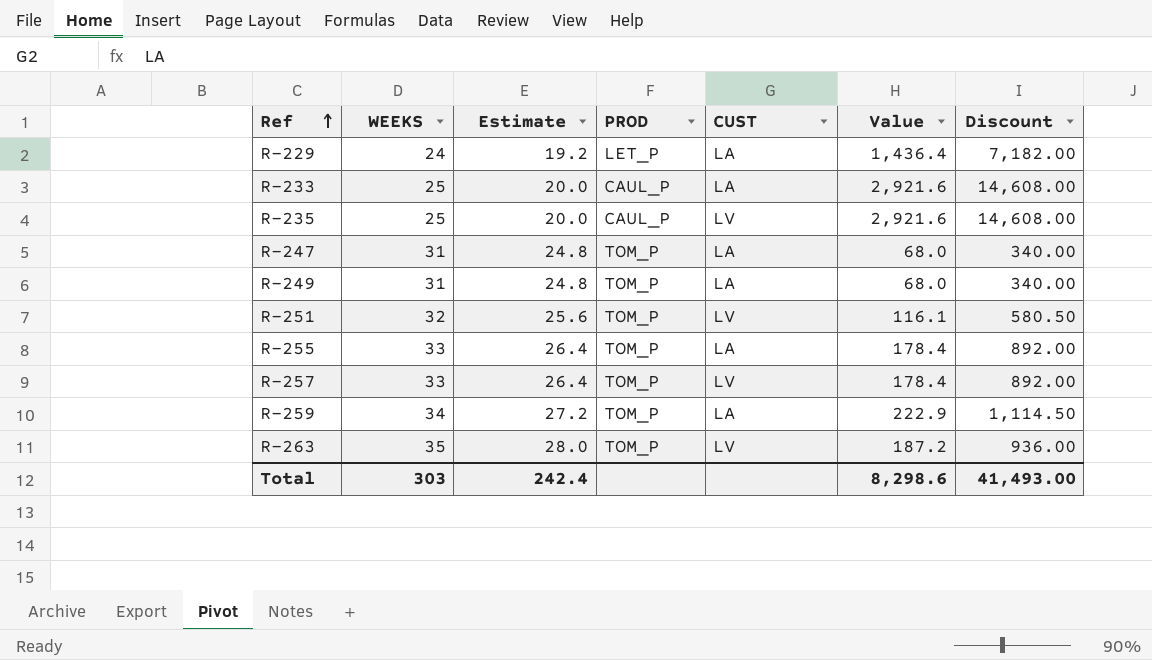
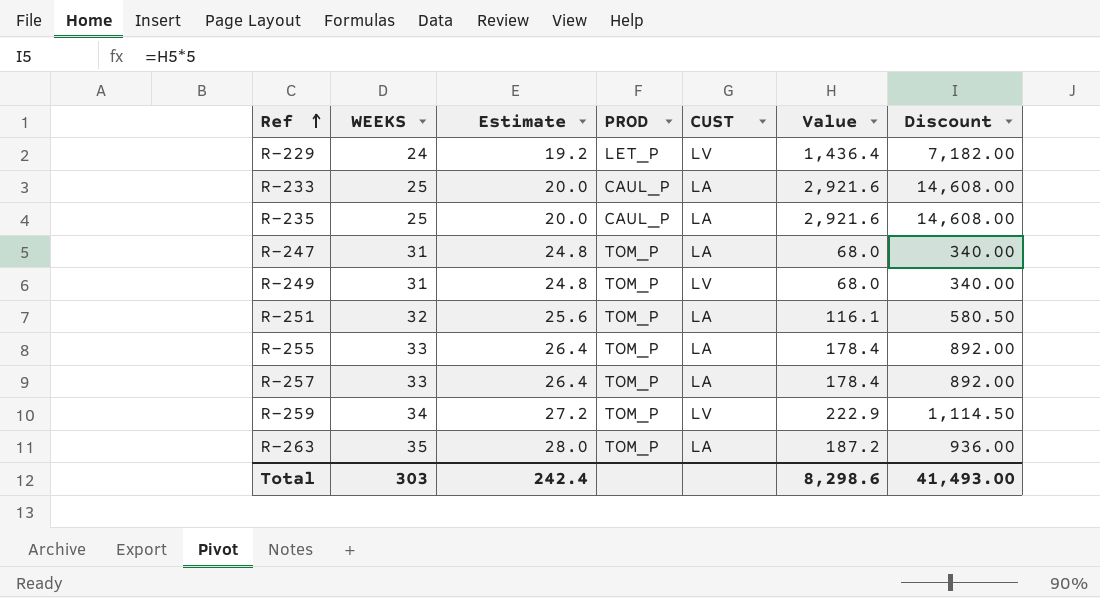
R-229 | CUST: LA -> LV
R-235 | CUST: LV -> LA
R-249 | CUST: LA -> LV
R-251 | CUST: LV -> LA
R-257 | CUST: LV -> LA
R-259 | CUST: LA -> LV
R-263 | CUST: LV -> LA

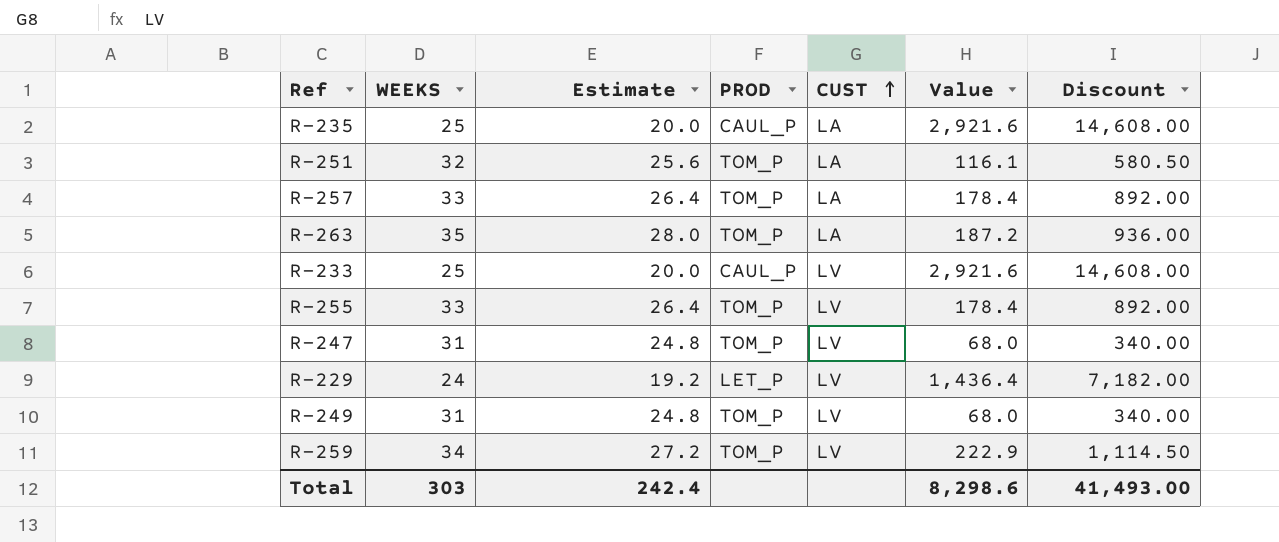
row order: Ref ascending -> CUST ascending
R-233 | CUST: LA -> LV
R-255 | CUST: LA -> LV
R-247 | CUST: LA -> LV

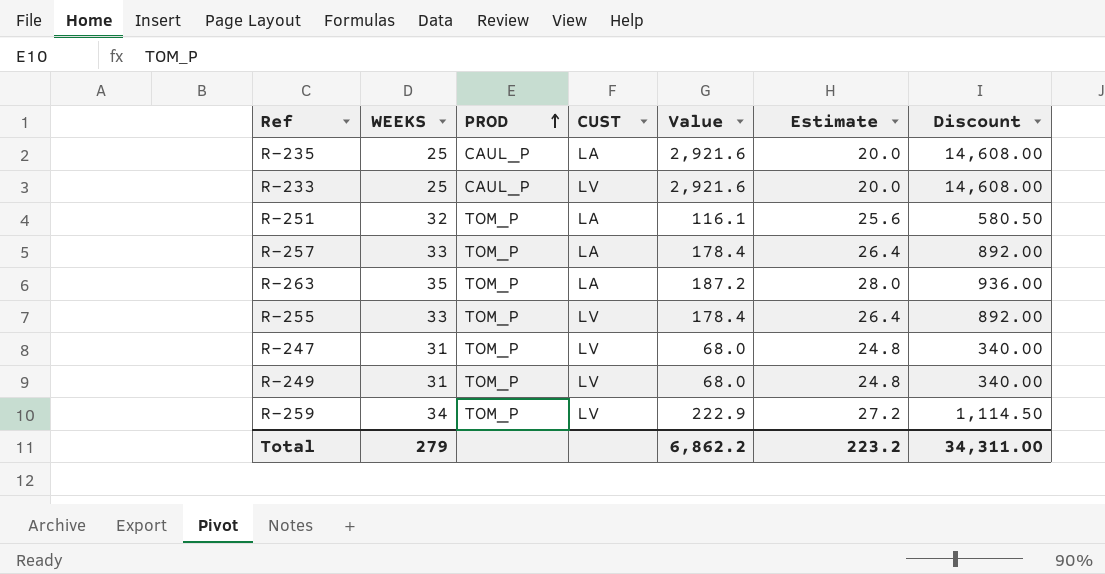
row order: CUST ascending -> PROD ascending
column Estimate | position: 3 -> 6
row R-229: 24 | 19.2 | LET_P | LV | 1,436.4 | 7,182.00 -> none
Total | WEEKS: 303 -> 279
Total | Value: 8,298.6 -> 6,862.2
Total | Estimate: 242.4 -> 223.2
Total | Discount: 41,493.00 -> 34,311.00

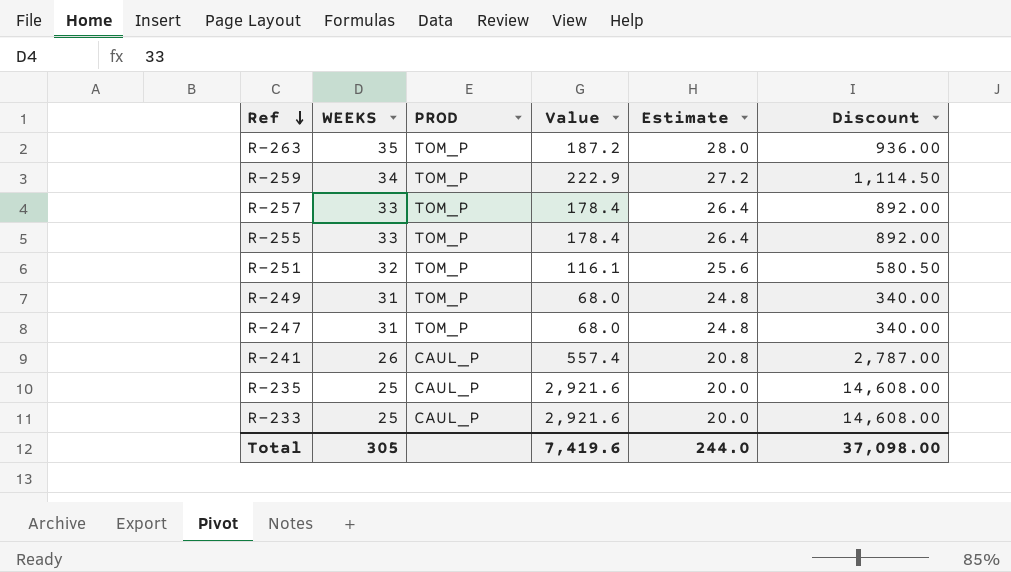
row order: PROD ascending -> Ref descending
column CUST | position: 4 -> none
row R-241: none -> 26 | CAUL_P | 557.4 | 20.8 | 2,787.00
Total | WEEKS: 279 -> 305
Total | Value: 6,862.2 -> 7,419.6
Total | Estimate: 223.2 -> 244.0
Total | Discount: 34,311.00 -> 37,098.00

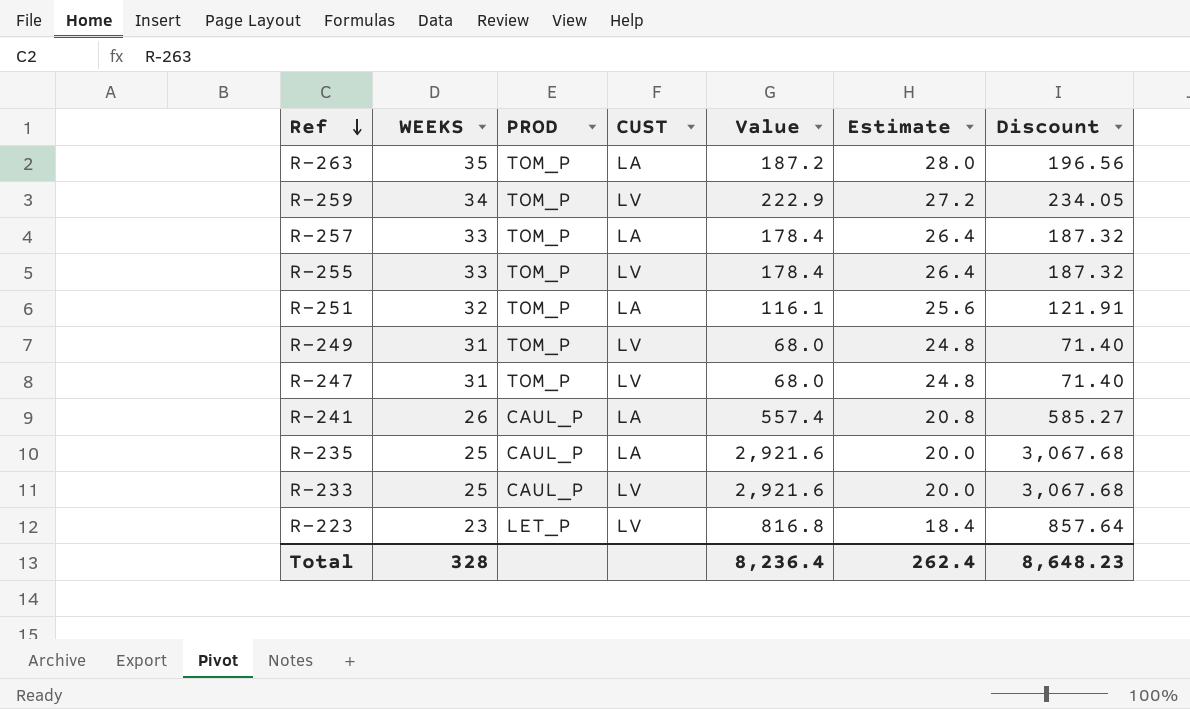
column CUST | position: none -> 4
column Discount | formula: [Value] * 5 -> [Value] * 1.05
row R-223: none -> 23 | LET_P | LV | 816.8 | 18.4 | 857.64
Total | WEEKS: 305 -> 328
Total | Value: 7,419.6 -> 8,236.4
Total | Estimate: 244.0 -> 262.4
Total | Discount: 37,098.00 -> 8,648.23

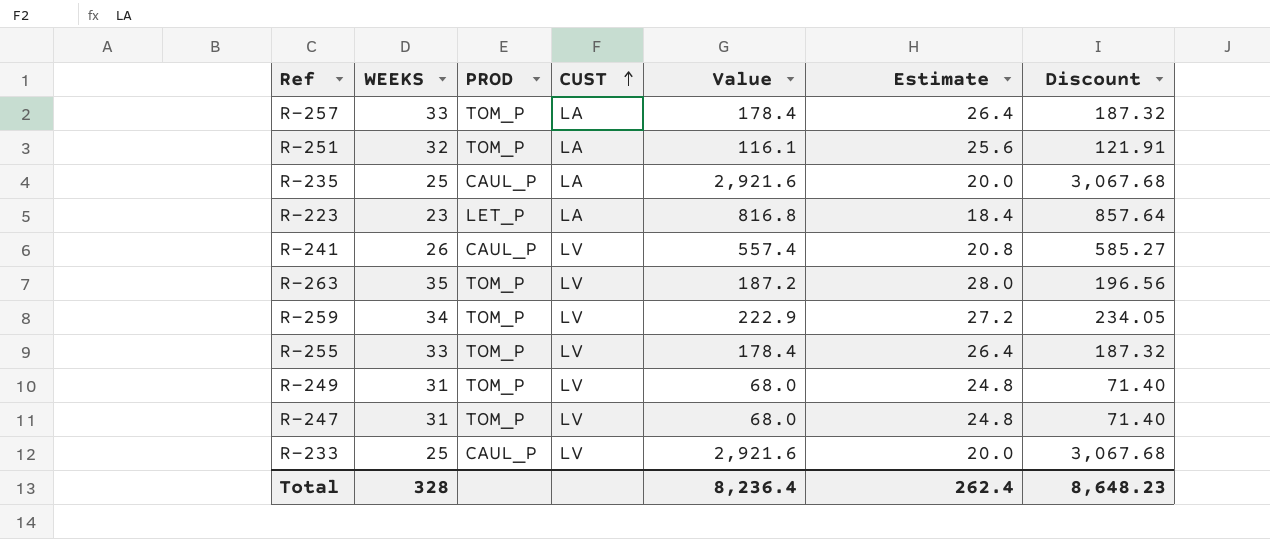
row order: Ref descending -> CUST ascending
R-223 | CUST: LV -> LA
R-241 | CUST: LA -> LV
R-263 | CUST: LA -> LV

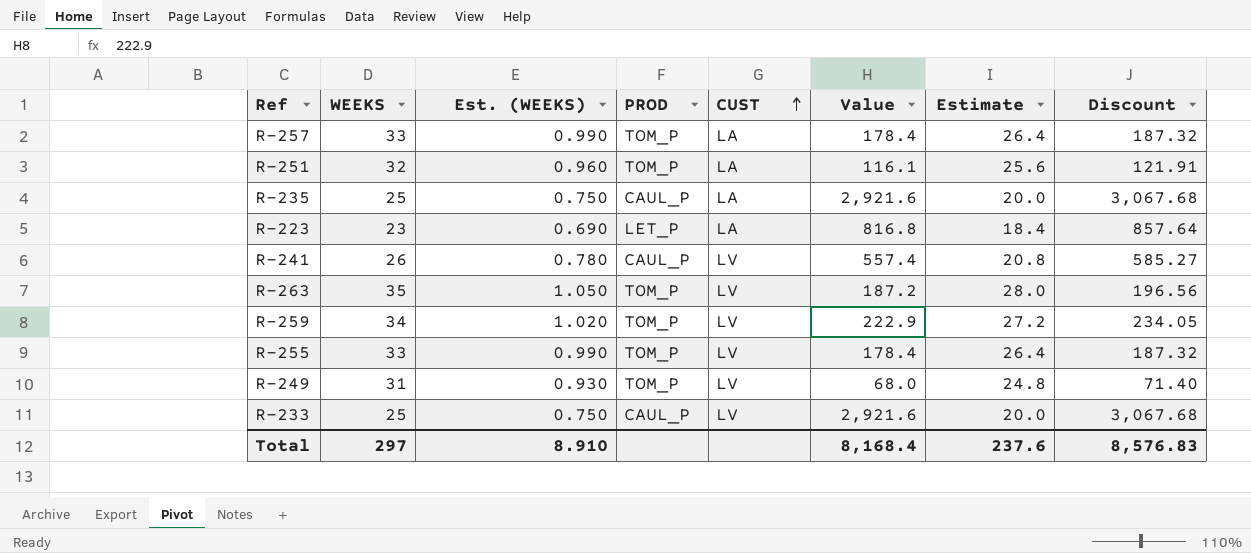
column Est. (WEEKS) | formula: none -> [WEEKS] * 0.03
row R-247: 31 | TOM_P | LV | 68.0 | 24.8 | 71.40 -> none
Total | WEEKS: 328 -> 297
Total | Value: 8,236.4 -> 8,168.4
Total | Estimate: 262.4 -> 237.6
Total | Discount: 8,648.23 -> 8,576.83

